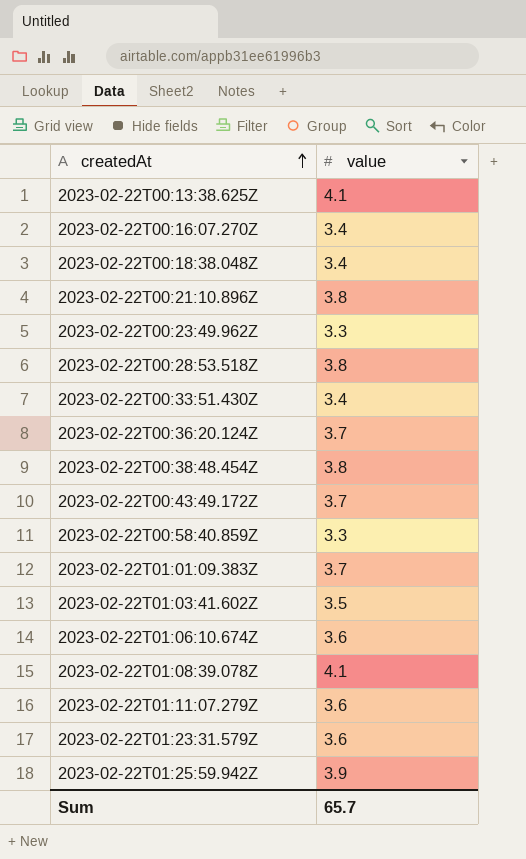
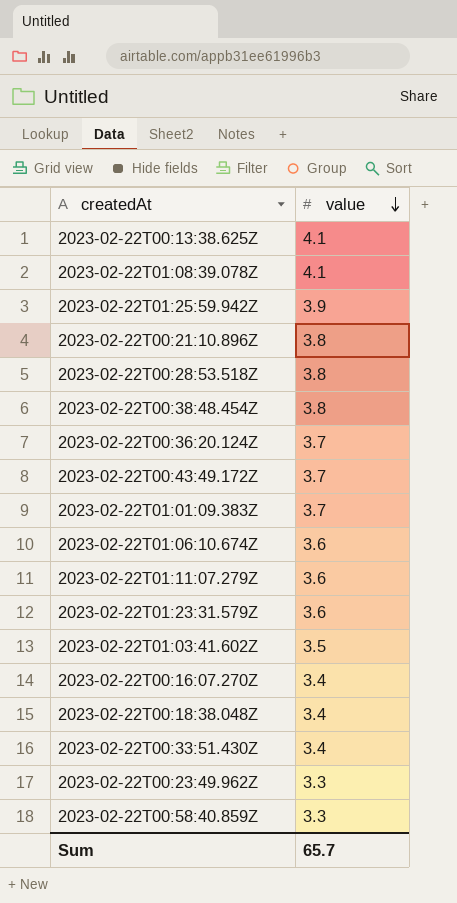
row order: createdAt ascending -> value descending

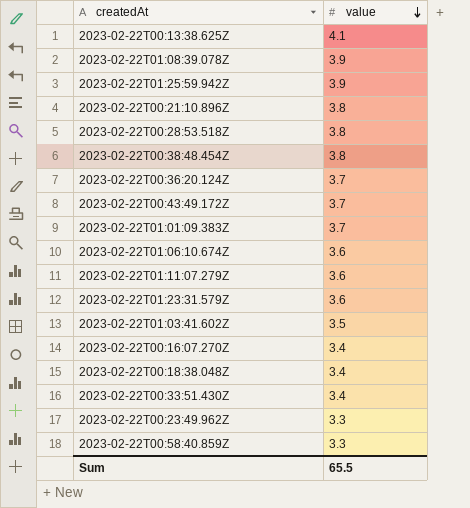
2023-02-22T01:08:39.078Z | value: 4.1 -> 3.9
Sum | value: 65.7 -> 65.5

